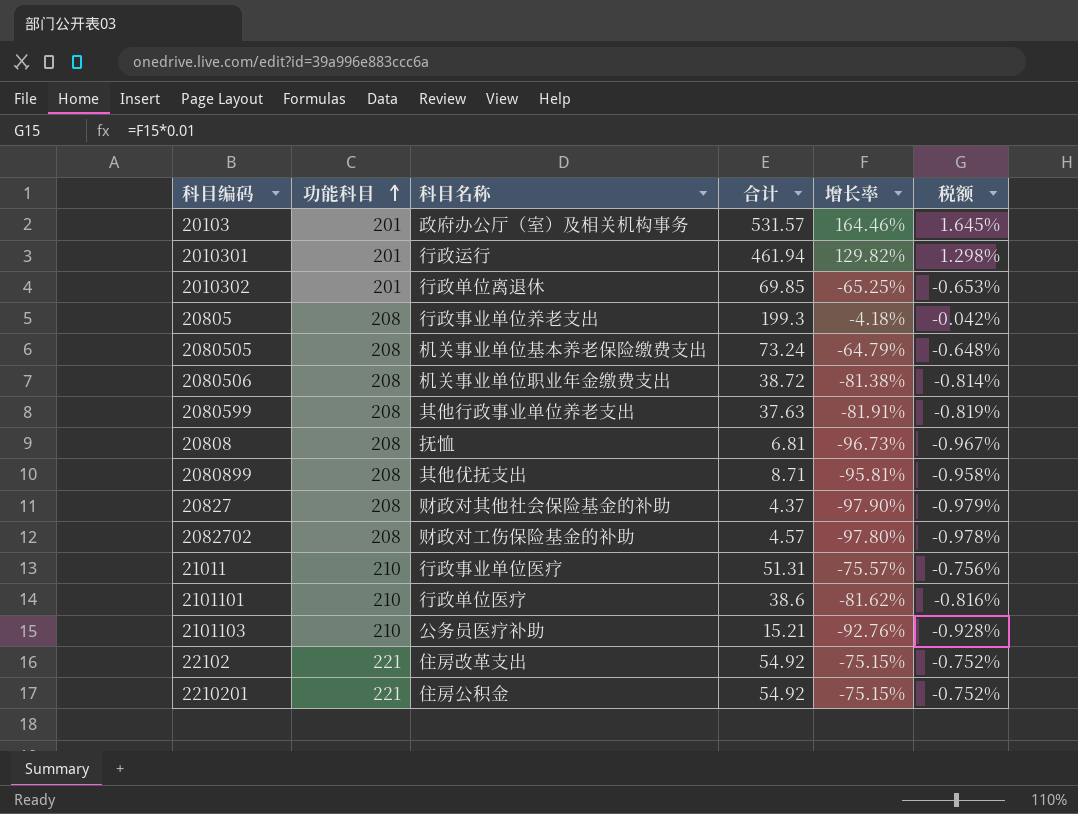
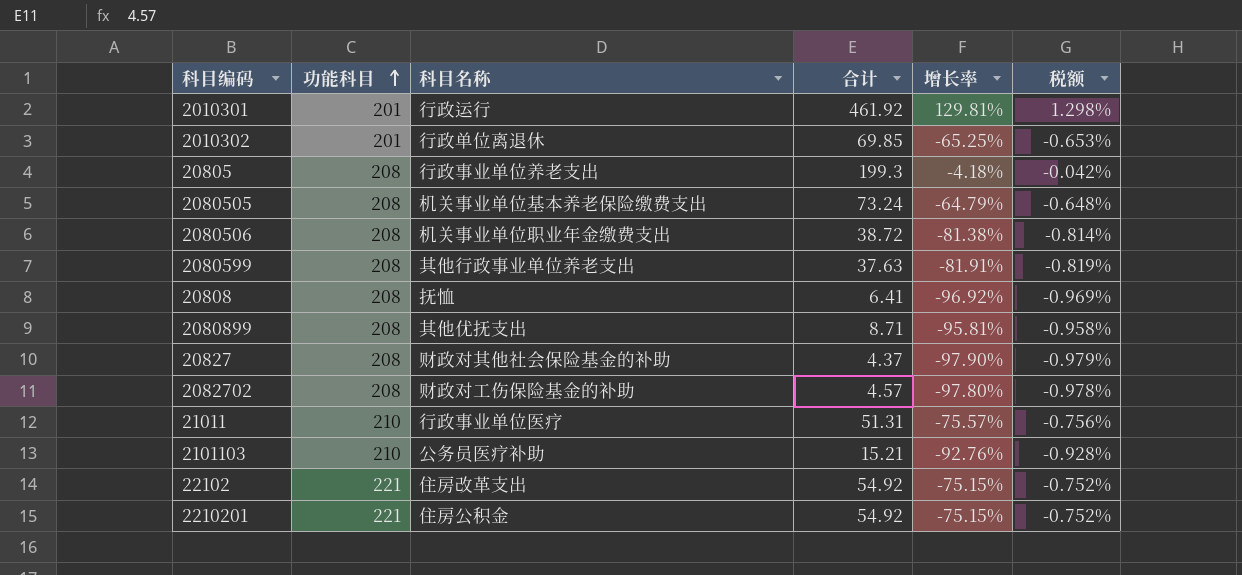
row 20103: 201 | 政府办公厅（室）及相关机构事务 | 531.57 | 164.46% | 1.645% -> none
row 2101101: 210 | 行政单位医疗 | 38.6 | -81.62% | -0.816% -> none
2010301 | 合计: 461.94 -> 461.92
2010301 | 增长率: 129.82% -> 129.81%
20808 | 合计: 6.81 -> 6.41
20808 | 增长率: -96.73% -> -96.92%
20808 | 税额: -0.967% -> -0.969%

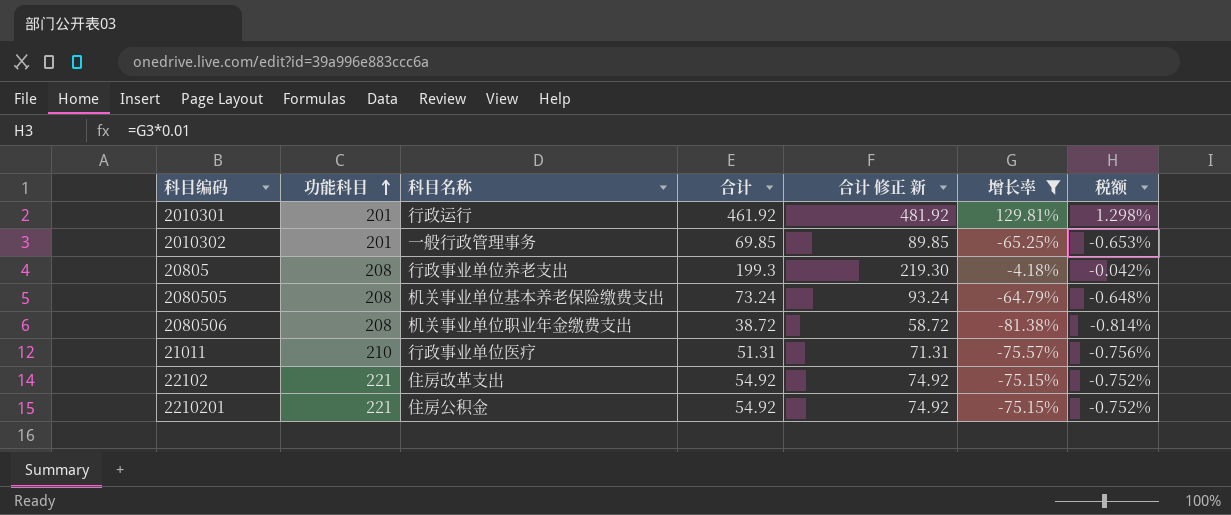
filter: none -> 增长率 >= -81.38%
column 合计 修正 新 | formula: none -> [合计] + 20
2010302 | 科目名称: 行政单位离退休 -> 一般行政管理事务

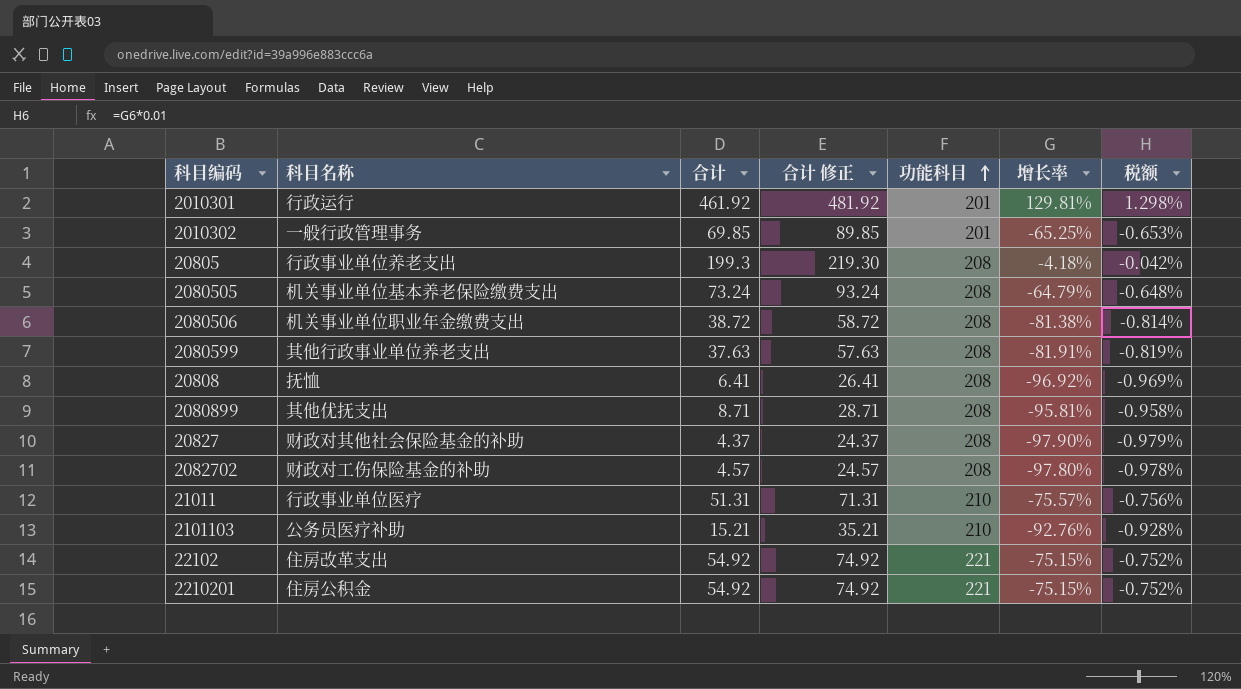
filter: 增长率 >= -81.38% -> none
column name: 合计 修正 新 -> 合计 修正
column 功能科目 | position: 2 -> 5

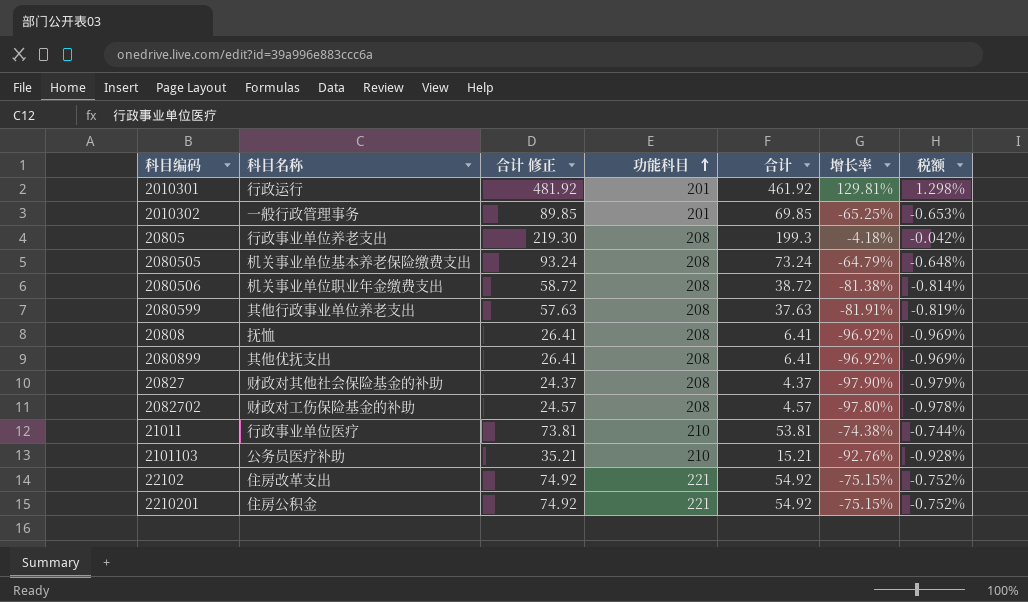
column 合计 | position: 3 -> 5
2080899 | 合计 修正: 28.71 -> 26.41
2080899 | 合计: 8.71 -> 6.41
2080899 | 增长率: -95.81% -> -96.92%
2080899 | 税额: -0.958% -> -0.969%
21011 | 合计 修正: 71.31 -> 73.81
21011 | 合计: 51.31 -> 53.81
21011 | 增长率: -75.57% -> -74.38%
21011 | 税额: -0.756% -> -0.744%

